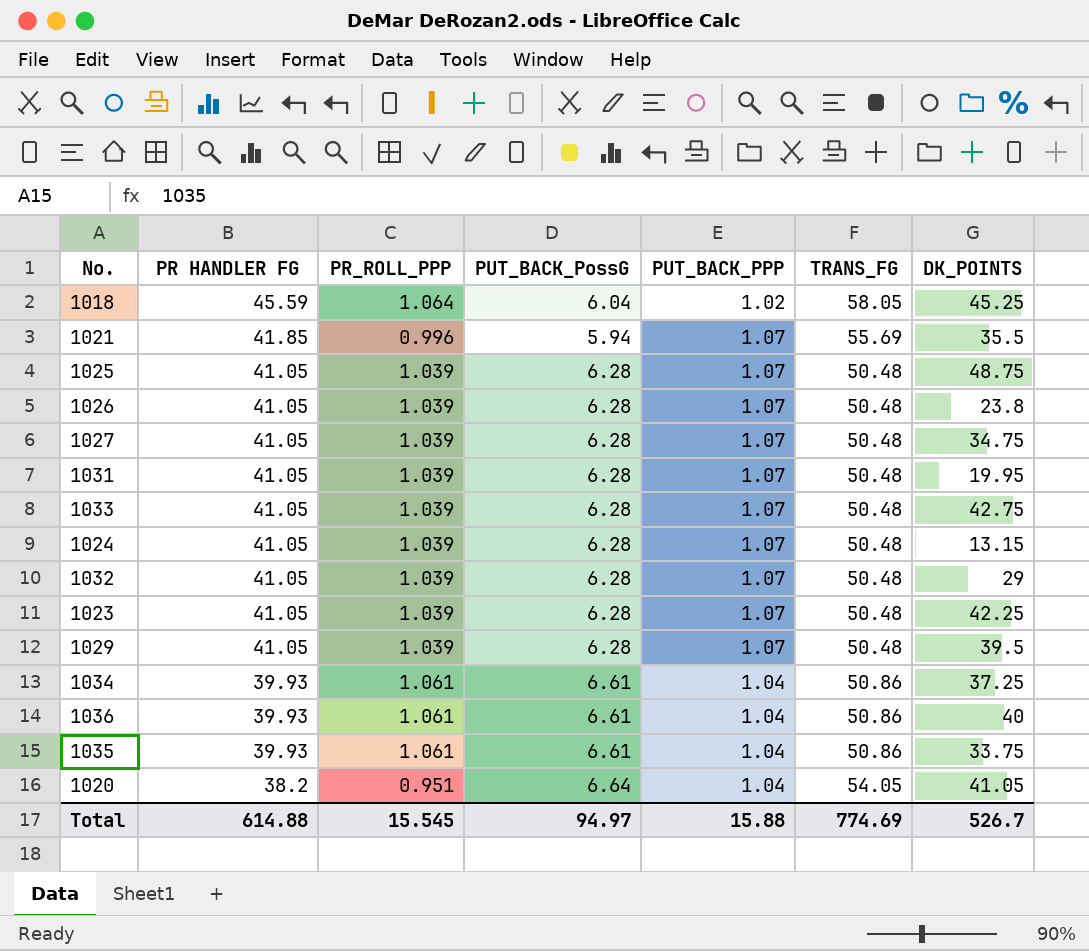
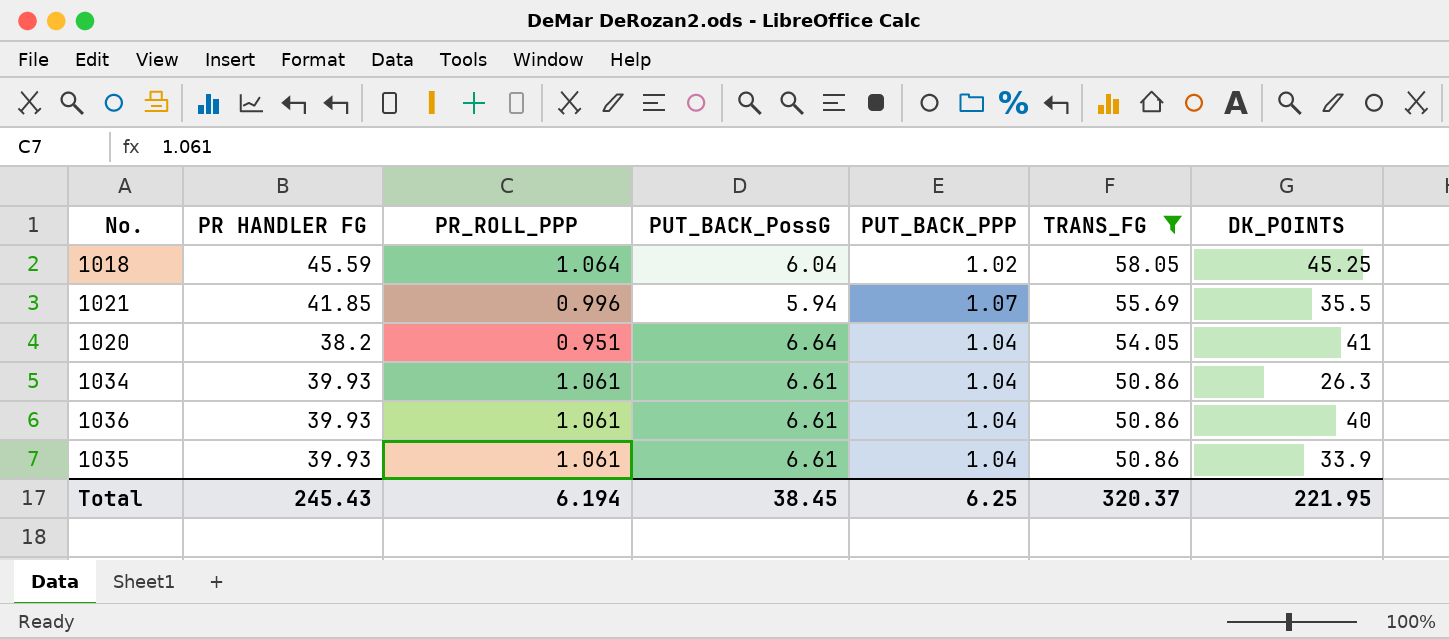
filter: none -> TRANS_FG != 50.48
row order: PR HANDLER FG descending -> TRANS_FG descending
1020 | DK_POINTS: 41.05 -> 41
1034 | DK_POINTS: 37.25 -> 26.3
1035 | DK_POINTS: 33.75 -> 33.9
Total | PR HANDLER FG: 614.88 -> 245.43
Total | PR_ROLL_PPP: 15.545 -> 6.194
Total | PUT_BACK_PossG: 94.97 -> 38.45
Total | PUT_BACK_PPP: 15.88 -> 6.25
Total | TRANS_FG: 774.69 -> 320.37
Total | DK_POINTS: 526.7 -> 221.95

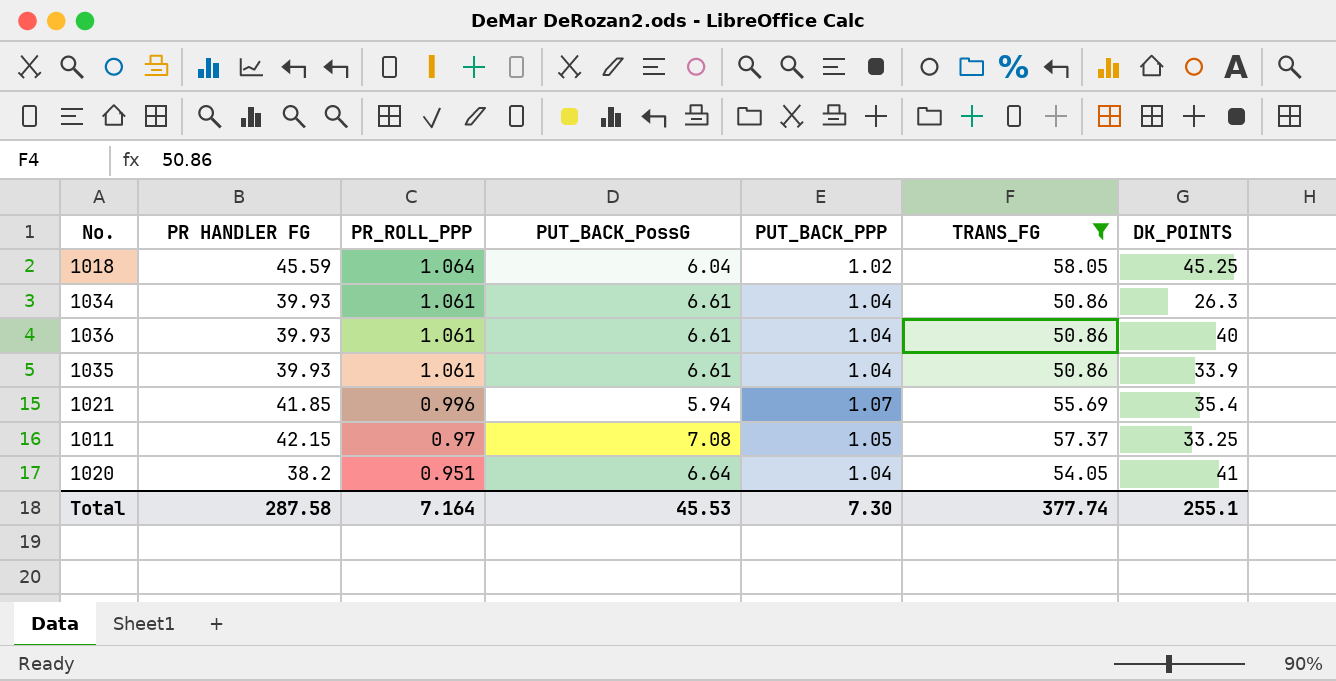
row order: TRANS_FG descending -> PR_ROLL_PPP descending
1021 | DK_POINTS: 35.5 -> 35.4
row 1011: none -> 42.15 | 0.97 | 7.08 | 1.05 | 57.37 | 33.25
Total | PR HANDLER FG: 245.43 -> 287.58
Total | PR_ROLL_PPP: 6.194 -> 7.164
Total | PUT_BACK_PossG: 38.45 -> 45.53
Total | PUT_BACK_PPP: 6.25 -> 7.30
Total | TRANS_FG: 320.37 -> 377.74
Total | DK_POINTS: 221.95 -> 255.1

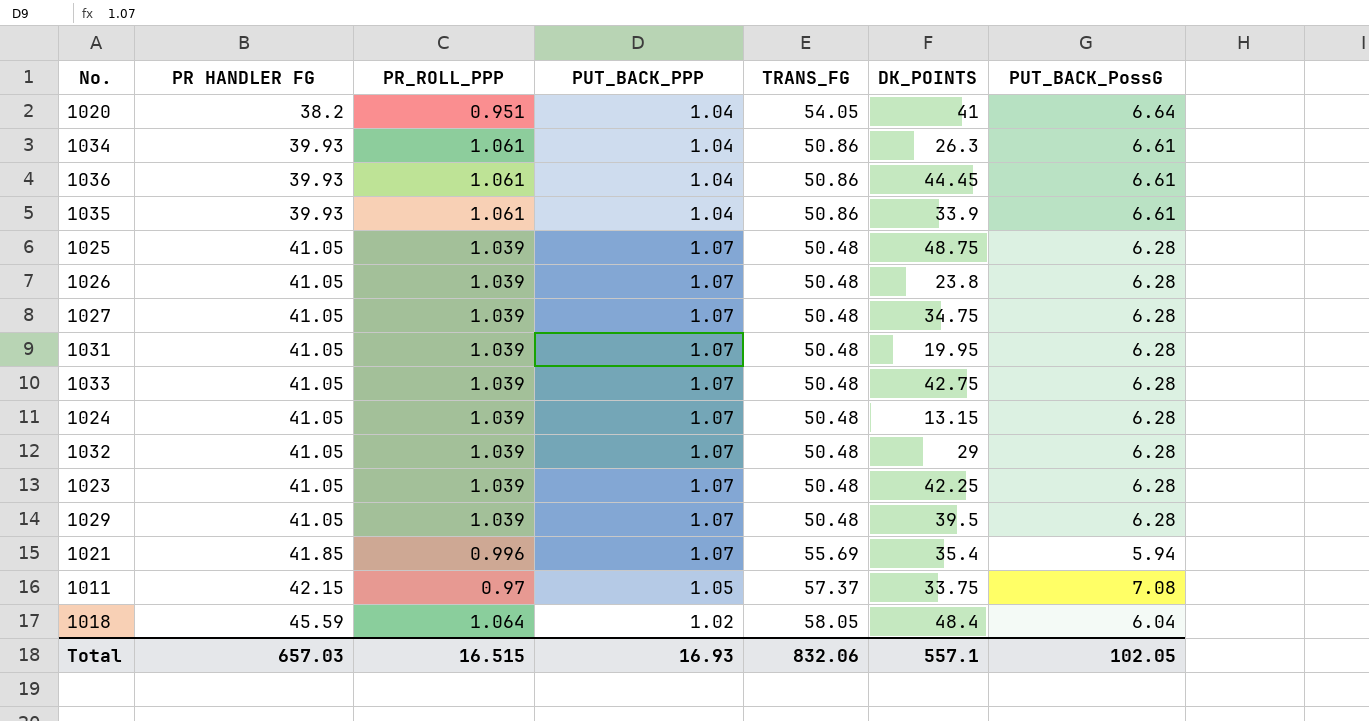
filter: TRANS_FG != 50.48 -> none
row order: PR_ROLL_PPP descending -> PR HANDLER FG ascending
column PUT_BACK_PossG | position: 4 -> 7
1036 | DK_POINTS: 40 -> 44.45
1011 | DK_POINTS: 33.25 -> 33.75
1018 | DK_POINTS: 45.25 -> 48.4
Total | PR HANDLER FG: 287.58 -> 657.03
Total | PR_ROLL_PPP: 7.164 -> 16.515
Total | PUT_BACK_PPP: 7.30 -> 16.93
Total | TRANS_FG: 377.74 -> 832.06
Total | DK_POINTS: 255.1 -> 557.1
Total | PUT_BACK_PossG: 45.53 -> 102.05

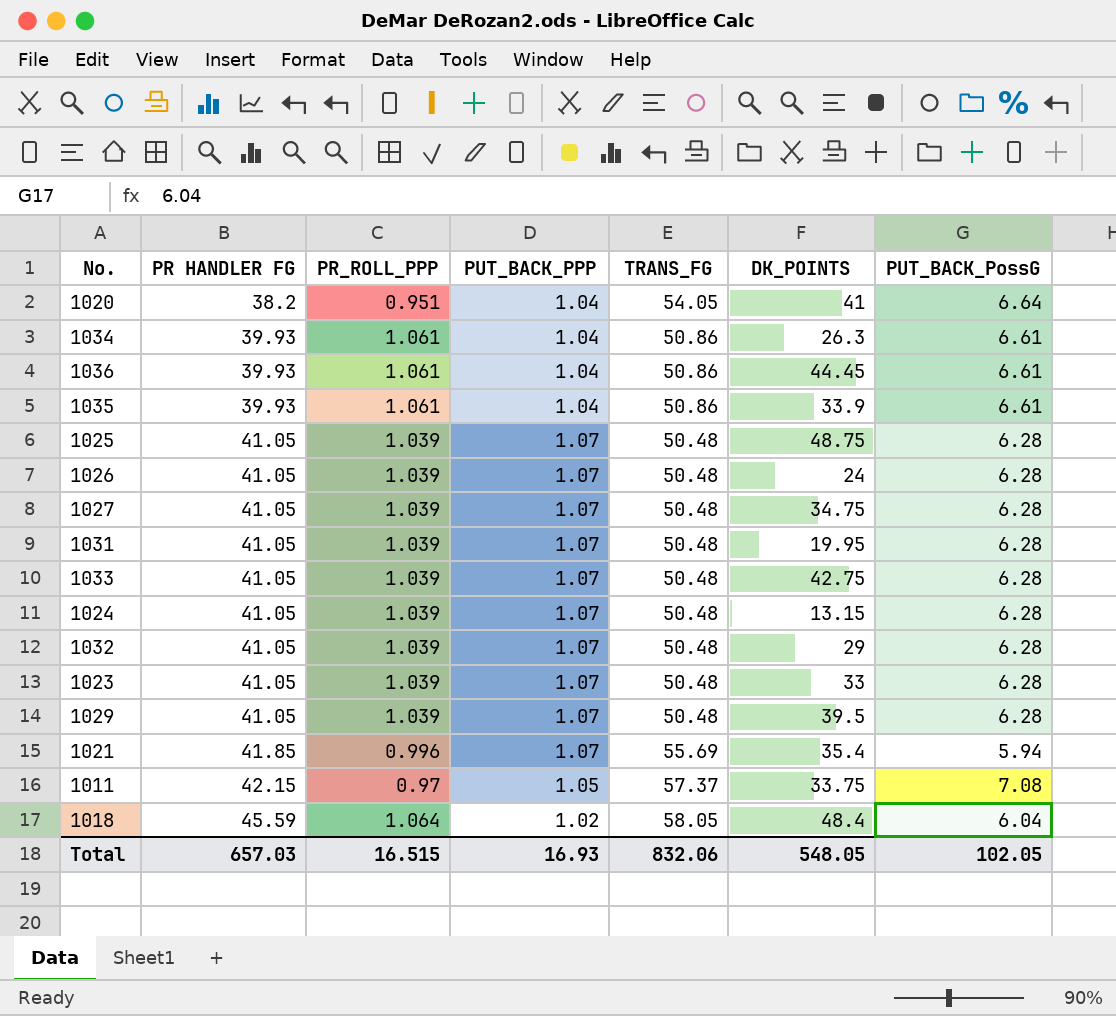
1026 | DK_POINTS: 23.8 -> 24
1023 | DK_POINTS: 42.25 -> 33
Total | DK_POINTS: 557.1 -> 548.05

